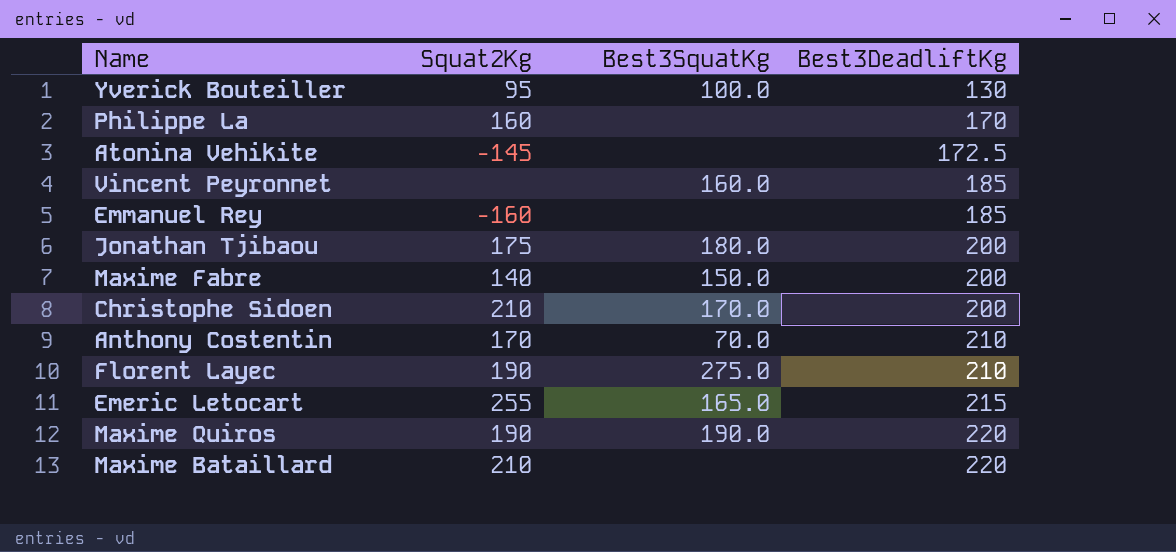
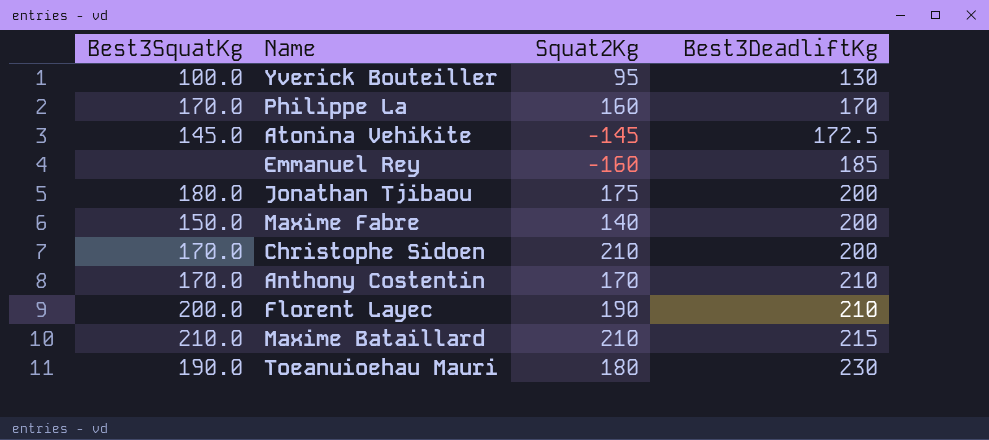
column Best3SquatKg | position: 3 -> 1
row Vincent Peyronnet: none | 160.0 | 185 -> none
row Emeric Letocart: 255 | 165.0 | 215 -> none
row Maxime Quiros: 190 | 190.0 | 220 -> none
Philippe La | Best3SquatKg: none -> 170.0
Atonina Vehikite | Best3SquatKg: none -> 145.0
Anthony Costentin | Best3SquatKg: 70.0 -> 170.0
Florent Layec | Best3SquatKg: 275.0 -> 200.0
Maxime Bataillard | Best3SquatKg: none -> 210.0
Maxime Bataillard | Best3DeadliftKg: 220 -> 215
row Toeanuioehau Mauri: none -> 190.0 | 180 | 230

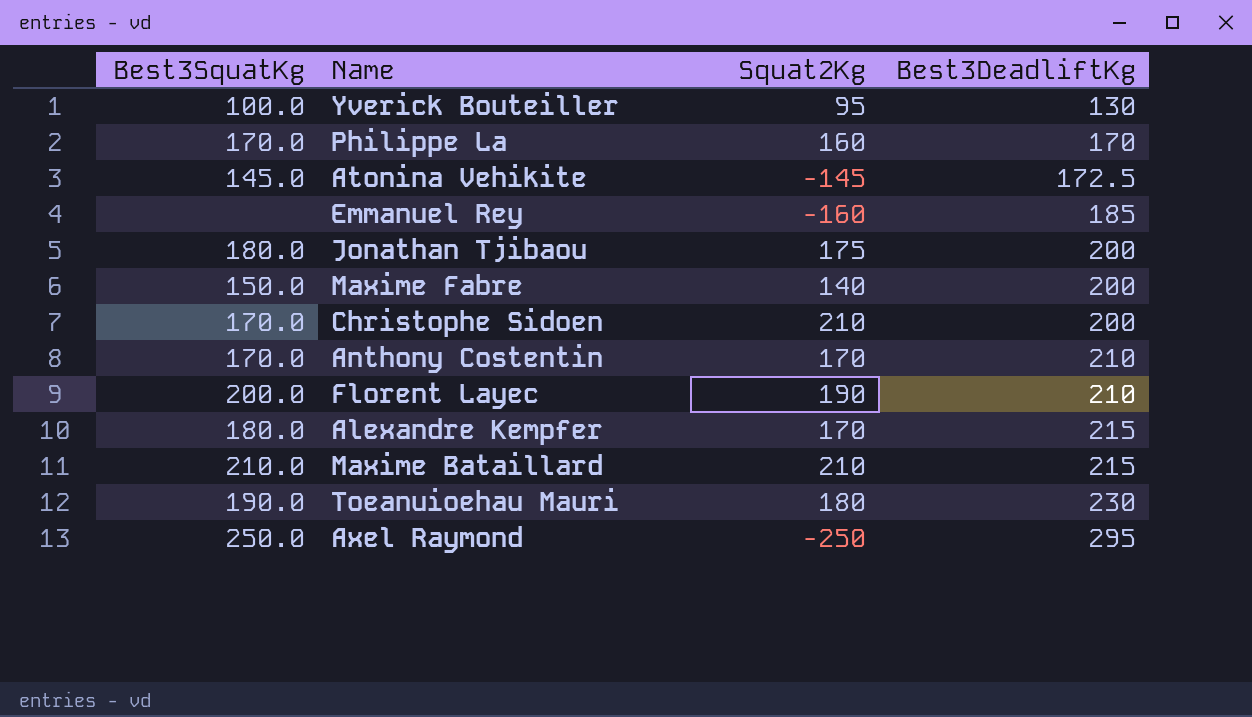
row Alexandre Kempfer: none -> 180.0 | 170 | 215
row Axel Raymond: none -> 250.0 | -250 | 295

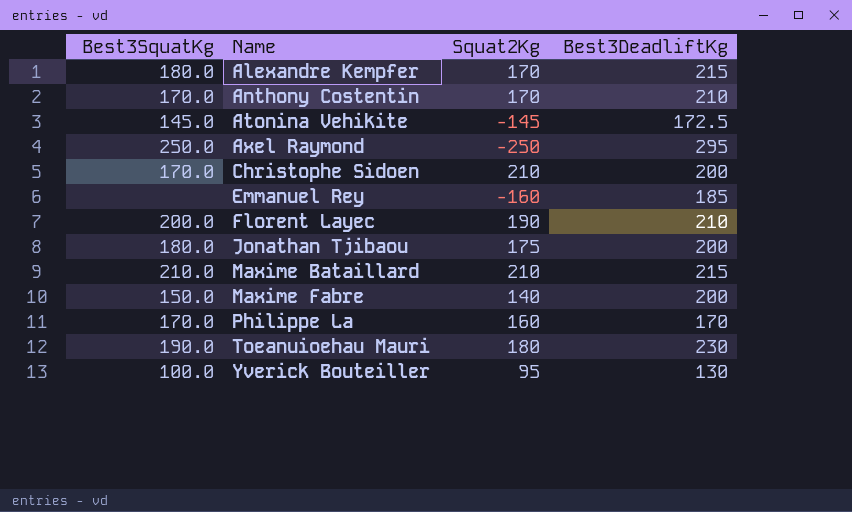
row order: Best3DeadliftKg ascending -> Name ascending

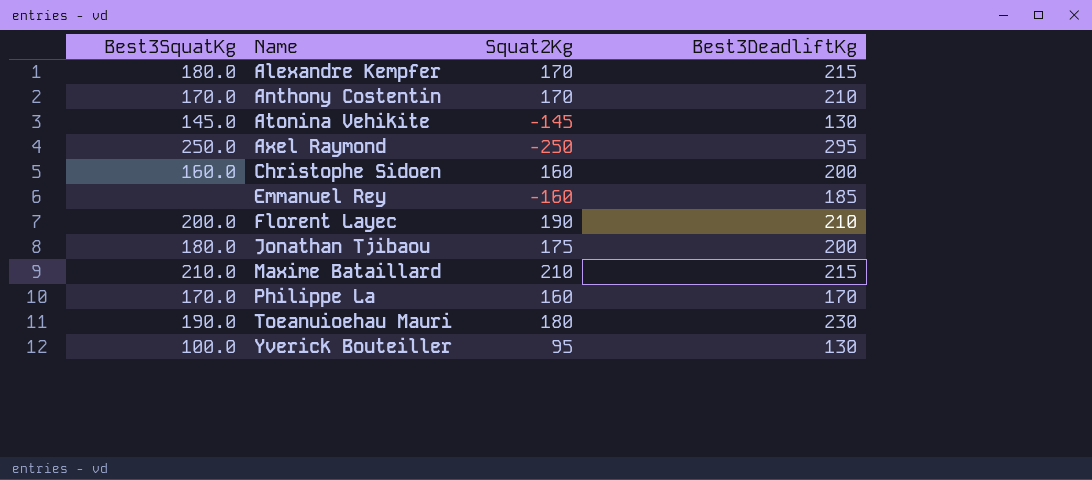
row Maxime Fabre: 150.0 | 140 | 200 -> none
Atonina Vehikite | Best3DeadliftKg: 172.5 -> 130
Christophe Sidoen | Best3SquatKg: 170.0 -> 160.0
Christophe Sidoen | Squat2Kg: 210 -> 160

